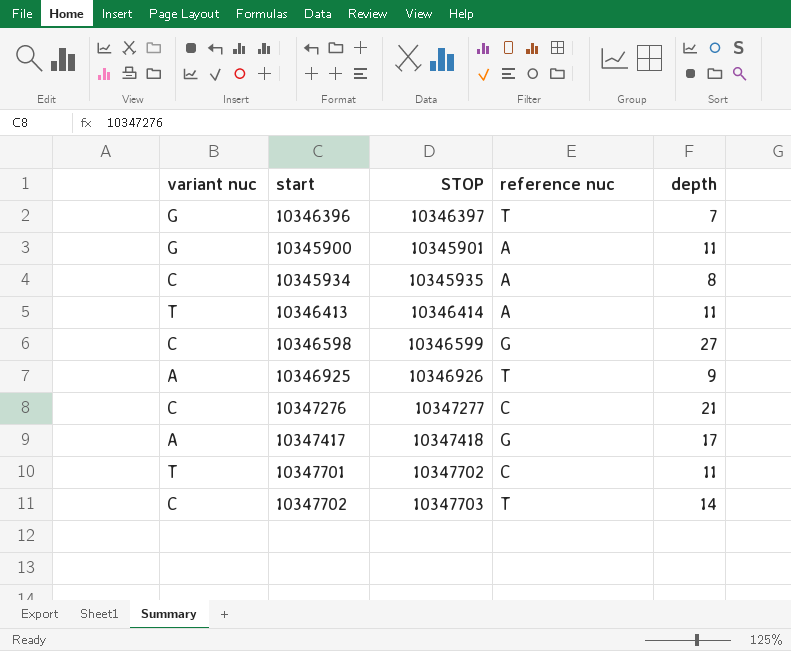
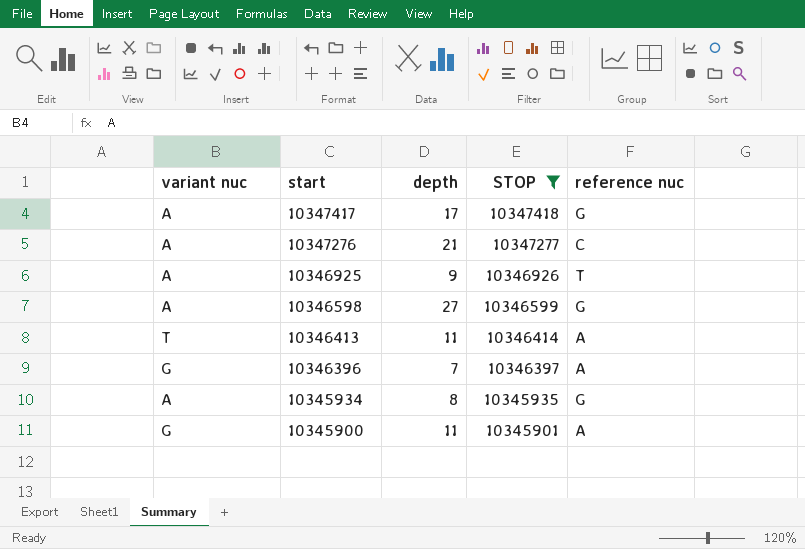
filter: none -> STOP <= 10347418
row order: none -> start descending
column depth | position: 5 -> 3
10347276 | variant nuc: C -> A
10346598 | variant nuc: C -> A
10346396 | reference nuc: T -> A
10345934 | variant nuc: C -> A
10345934 | reference nuc: A -> G

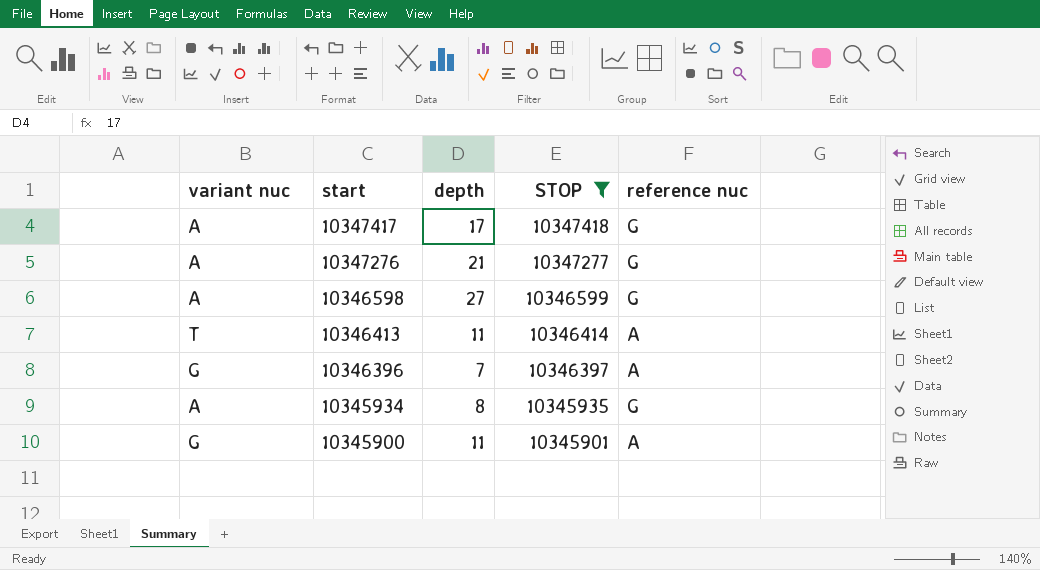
row 10346925: A | 9 | 10346926 | T -> none
10347276 | reference nuc: C -> G

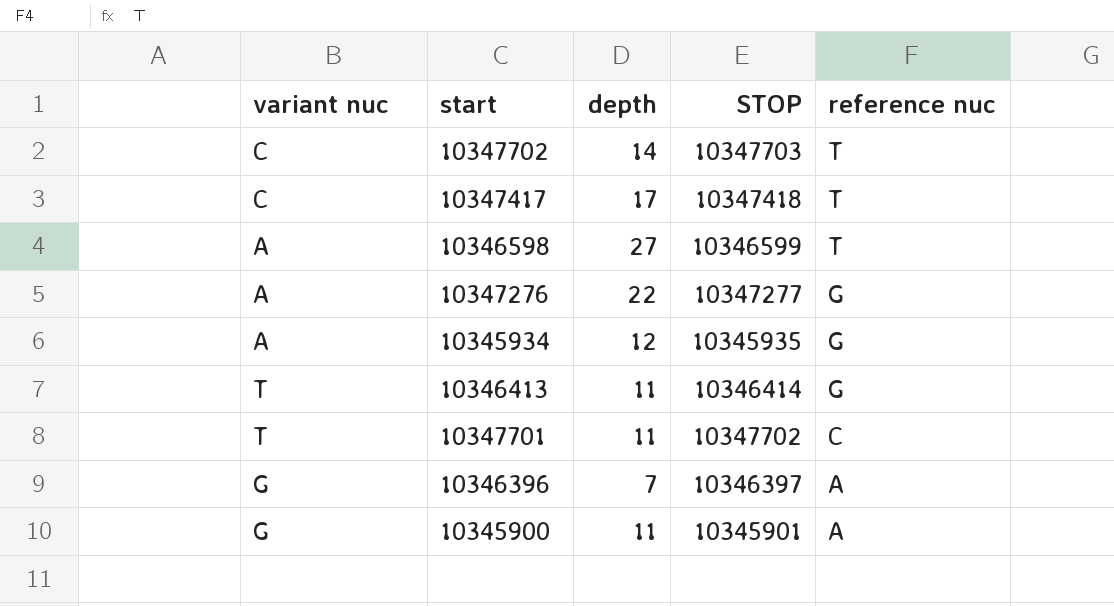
filter: STOP <= 10347418 -> none
row order: start descending -> reference nuc descending
10347417 | variant nuc: A -> C
10347417 | reference nuc: G -> T
10346598 | reference nuc: G -> T
10347276 | depth: 21 -> 22
10345934 | depth: 8 -> 12
10346413 | reference nuc: A -> G

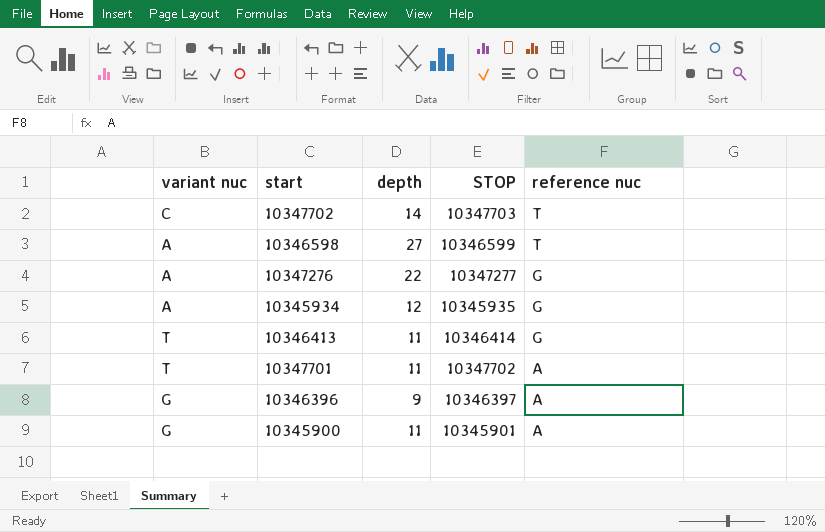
row 10347417: C | 17 | 10347418 | T -> none
10347701 | reference nuc: C -> A
10346396 | depth: 7 -> 9

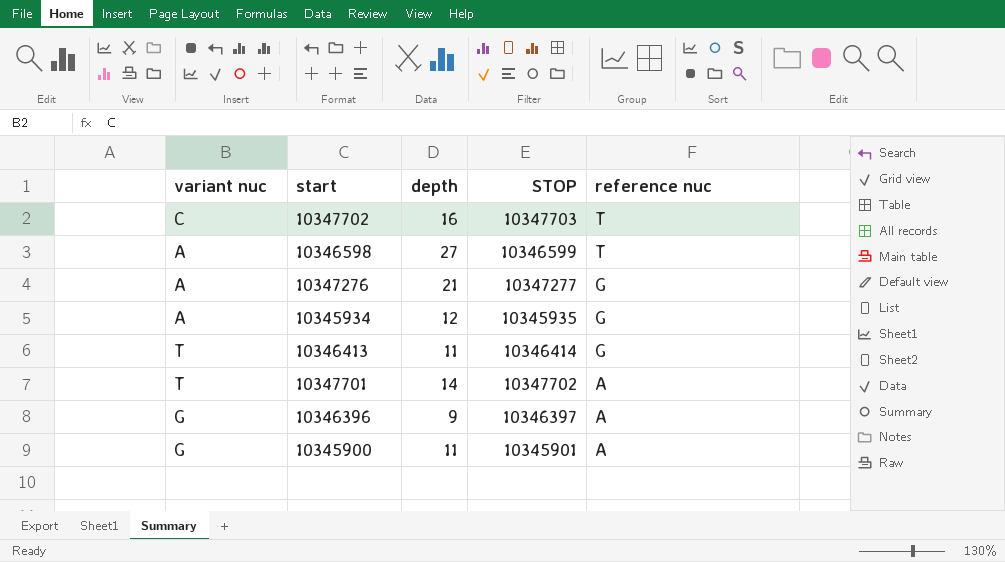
10347702 | depth: 14 -> 16
10347276 | depth: 22 -> 21
10347701 | depth: 11 -> 14

